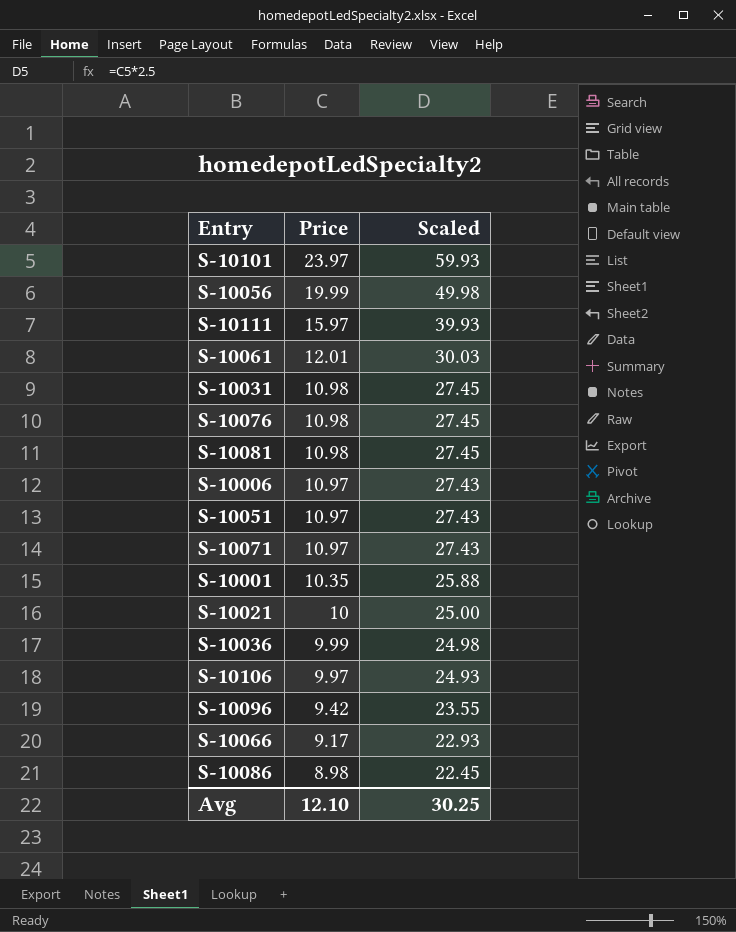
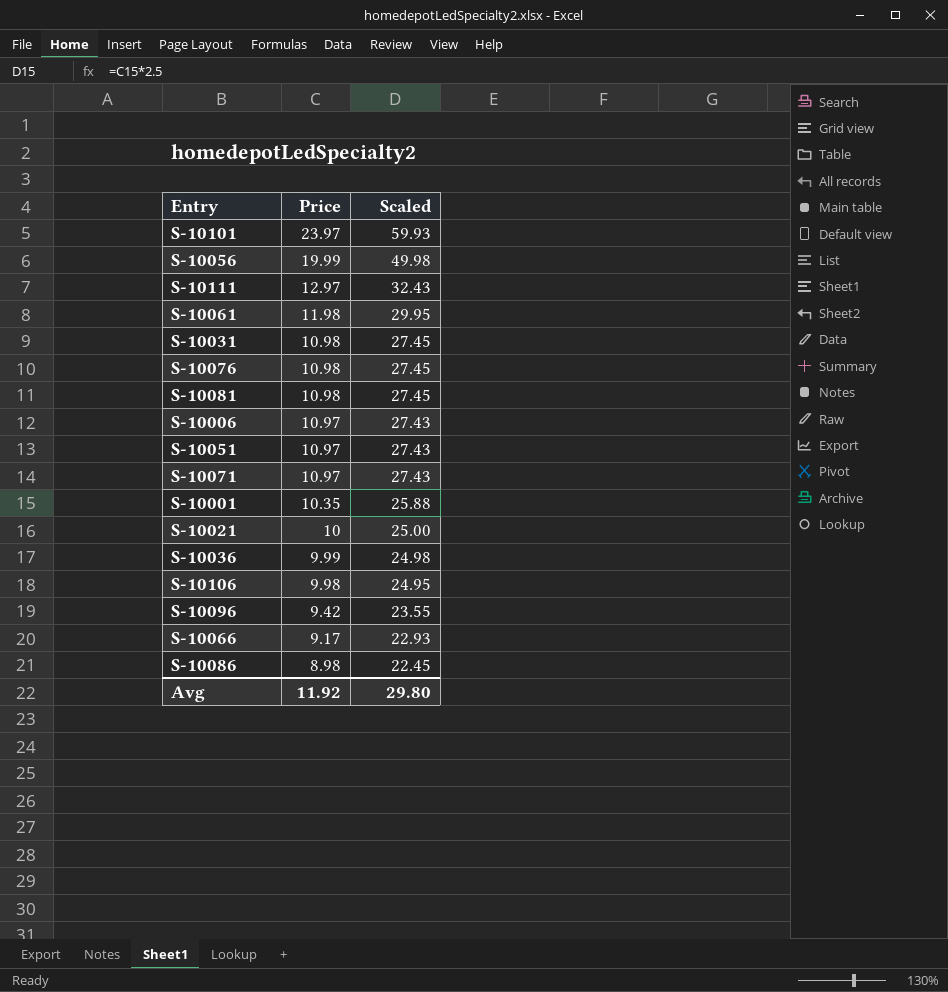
S-10111 | Price: 15.97 -> 12.97
S-10111 | Scaled: 39.93 -> 32.43
S-10061 | Price: 12.01 -> 11.98
S-10061 | Scaled: 30.03 -> 29.95
S-10106 | Price: 9.97 -> 9.98
S-10106 | Scaled: 24.93 -> 24.95
Avg | Price: 12.10 -> 11.92
Avg | Scaled: 30.25 -> 29.80

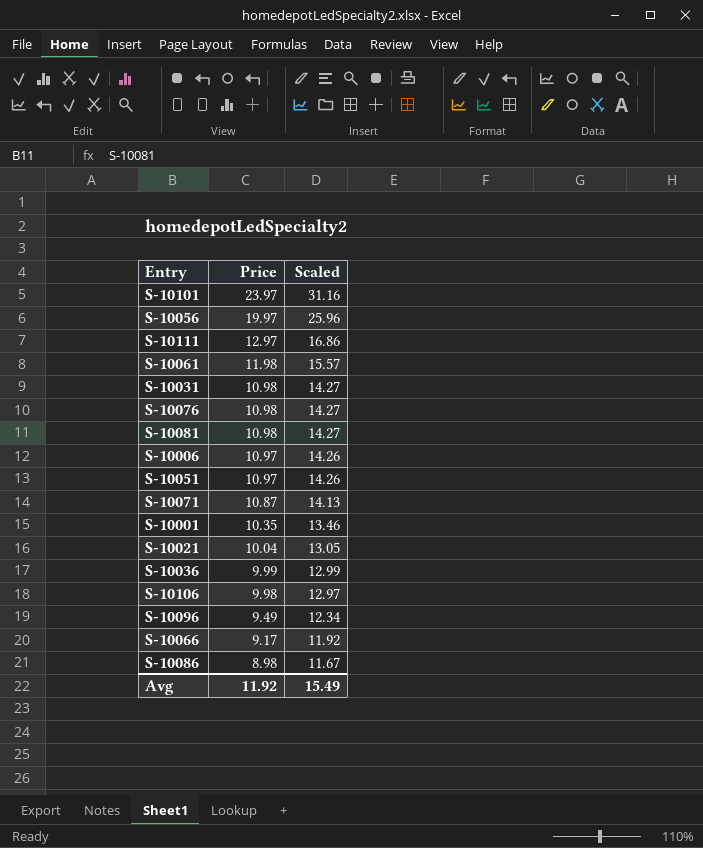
column Scaled | formula: [Price] * 2.5 -> [Price] * 1.3
S-10056 | Price: 19.99 -> 19.97
S-10071 | Price: 10.97 -> 10.87
S-10021 | Price: 10 -> 10.04
S-10096 | Price: 9.42 -> 9.49
Avg | Scaled: 29.80 -> 15.49

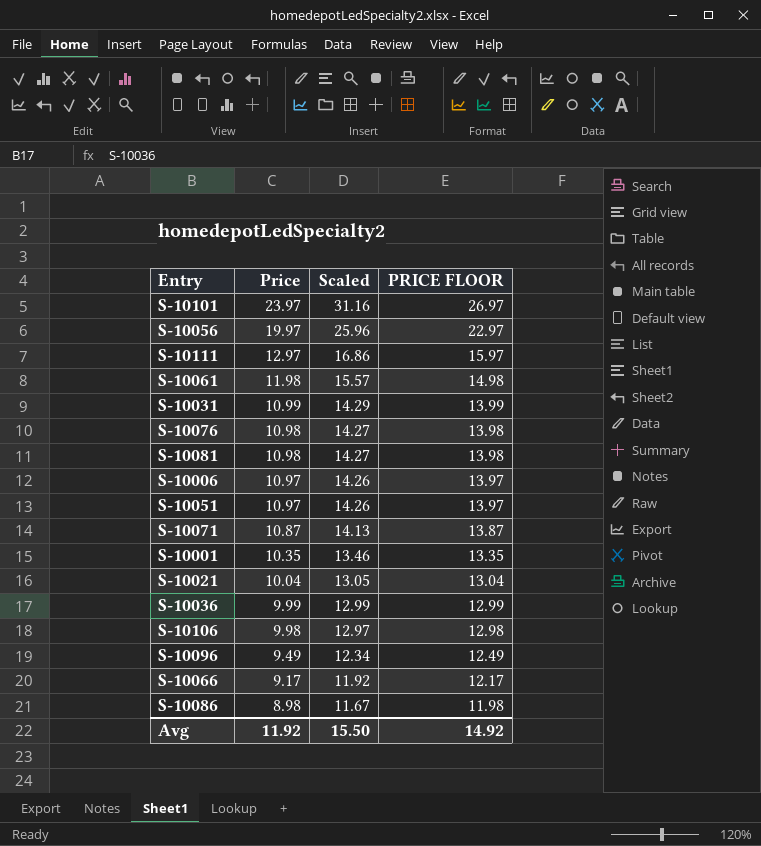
column PRICE FLOOR | formula: none -> [Price] + 3
S-10031 | Price: 10.98 -> 10.99
S-10031 | Scaled: 14.27 -> 14.29
Avg | Scaled: 15.49 -> 15.50

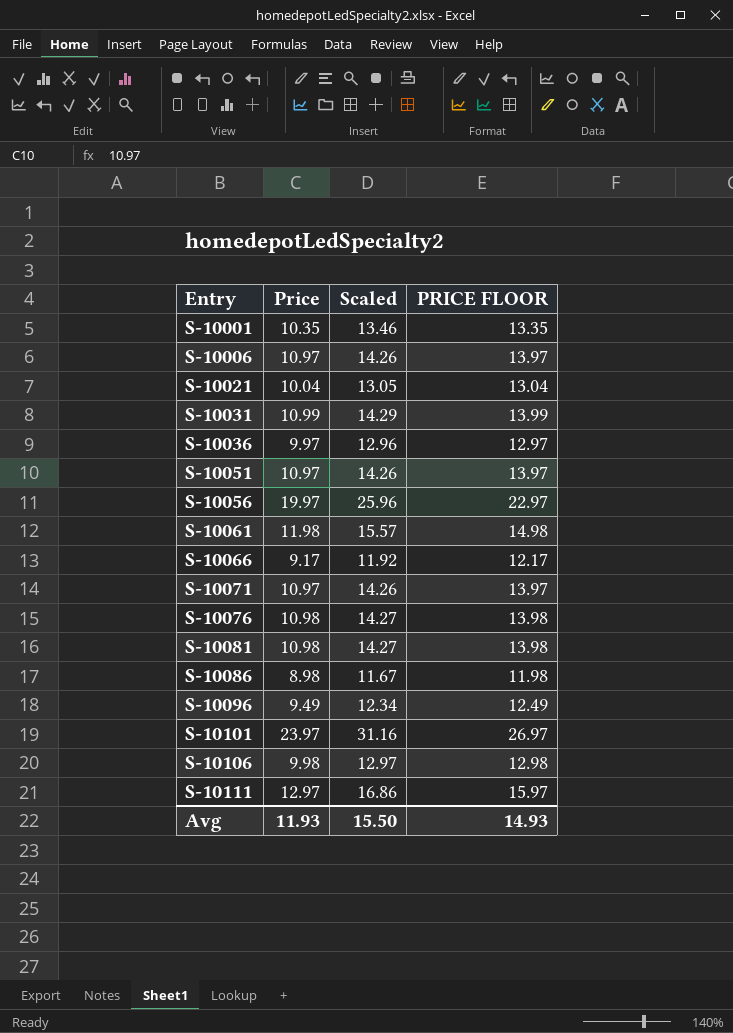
row order: Price descending -> Entry ascending
S-10036 | Price: 9.99 -> 9.97
S-10036 | Scaled: 12.99 -> 12.96
S-10036 | PRICE FLOOR: 12.99 -> 12.97
S-10071 | Price: 10.87 -> 10.97
S-10071 | Scaled: 14.13 -> 14.26
S-10071 | PRICE FLOOR: 13.87 -> 13.97
Avg | Price: 11.92 -> 11.93
Avg | PRICE FLOOR: 14.92 -> 14.93

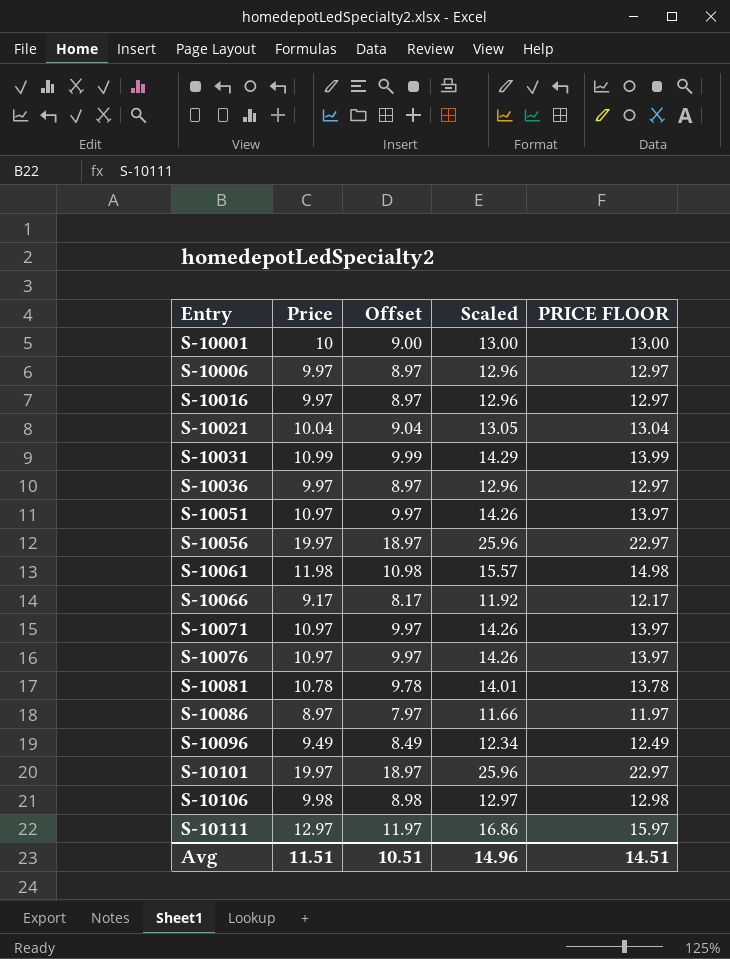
column Offset | formula: none -> [Price] - 1
S-10001 | Price: 10.35 -> 10
S-10001 | Scaled: 13.46 -> 13.00
S-10001 | PRICE FLOOR: 13.35 -> 13.00
S-10006 | Price: 10.97 -> 9.97
S-10006 | Scaled: 14.26 -> 12.96
S-10006 | PRICE FLOOR: 13.97 -> 12.97
row S-10016: none -> 9.97 | 8.97 | 12.96 | 12.97
S-10076 | Price: 10.98 -> 10.97
S-10076 | Scaled: 14.27 -> 14.26
S-10076 | PRICE FLOOR: 13.98 -> 13.97
S-10081 | Price: 10.98 -> 10.78
S-10081 | Scaled: 14.27 -> 14.01
S-10081 | PRICE FLOOR: 13.98 -> 13.78
S-10086 | Price: 8.98 -> 8.97
S-10086 | Scaled: 11.67 -> 11.66
S-10086 | PRICE FLOOR: 11.98 -> 11.97
S-10101 | Price: 23.97 -> 19.97
S-10101 | Scaled: 31.16 -> 25.96
S-10101 | PRICE FLOOR: 26.97 -> 22.97
Avg | Price: 11.93 -> 11.51
Avg | Scaled: 15.50 -> 14.96
Avg | PRICE FLOOR: 14.93 -> 14.51

